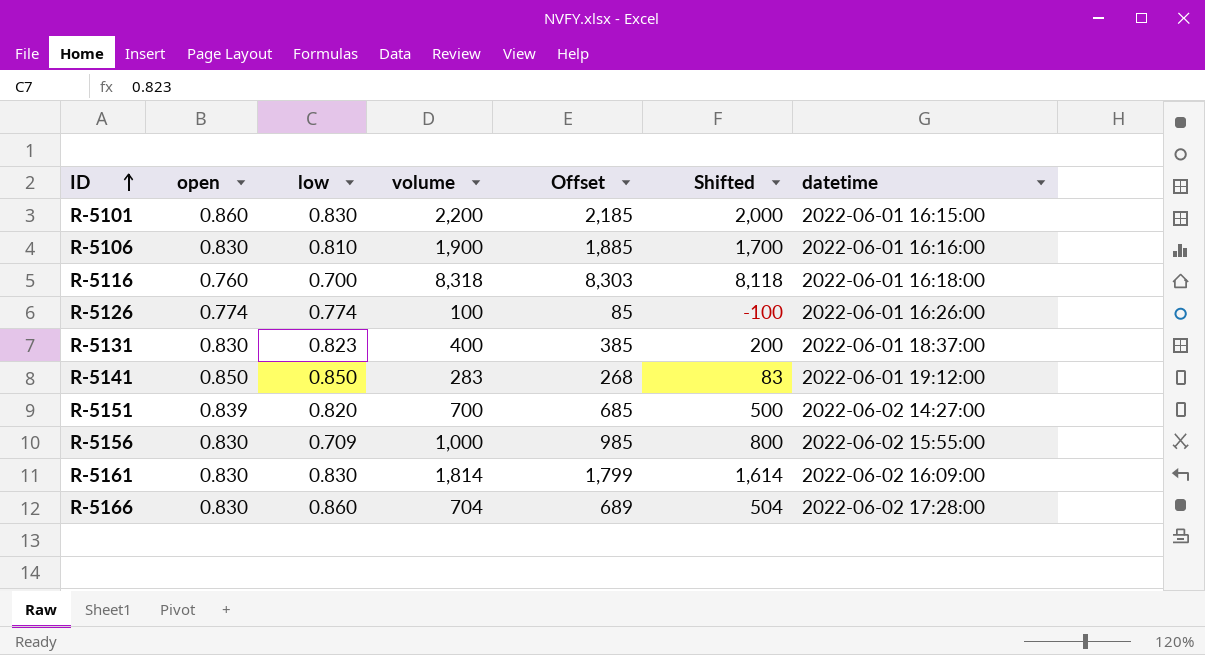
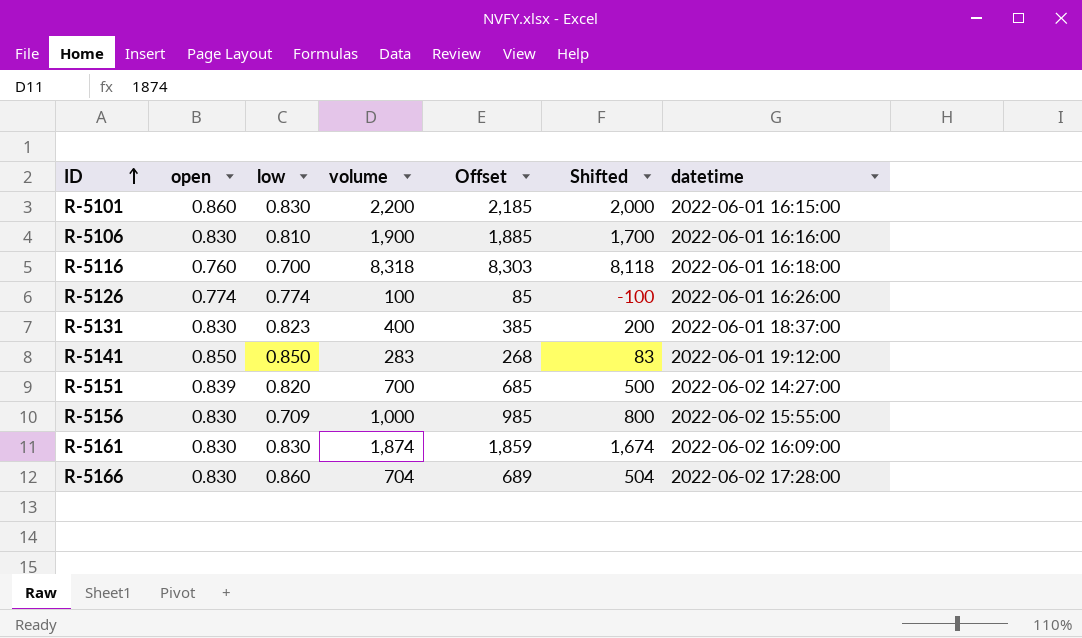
R-5161 | volume: 1,814 -> 1,874
R-5161 | Offset: 1,799 -> 1,859
R-5161 | Shifted: 1,614 -> 1,674

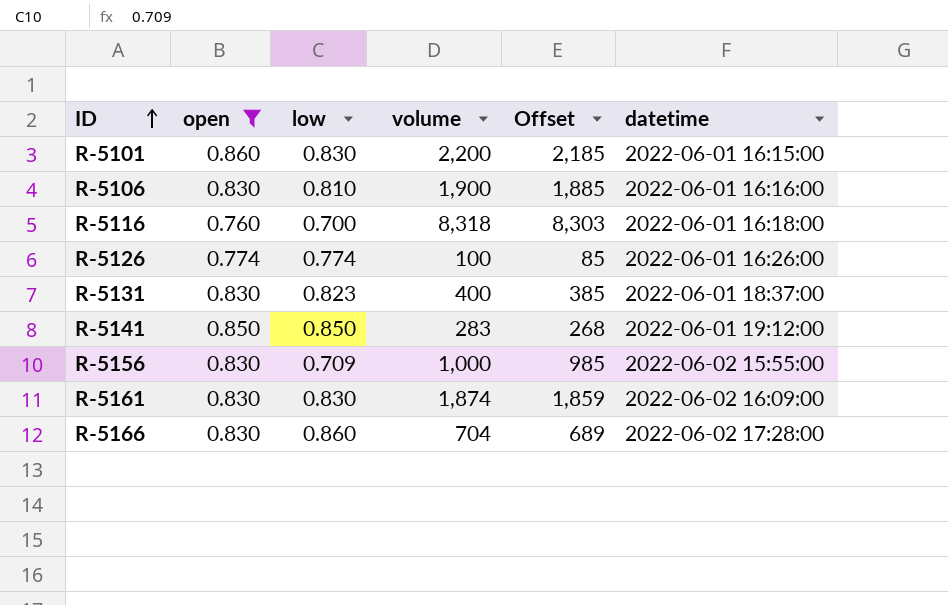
filter: none -> open != 0.839
column Shifted | formula: [volume] - 200 -> none

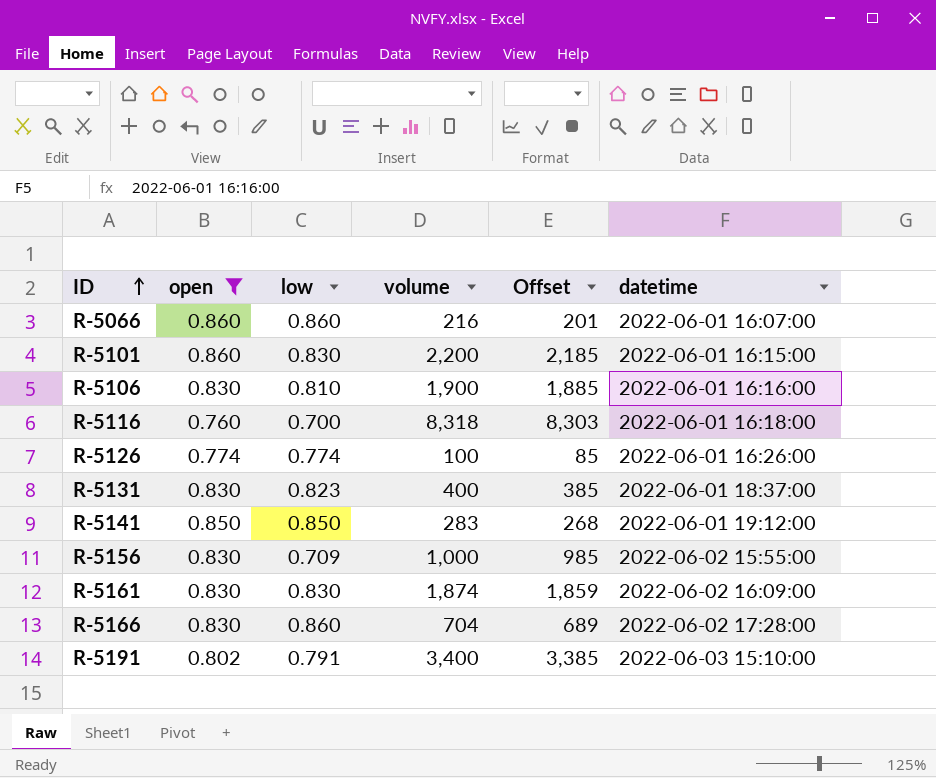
row R-5066: none -> 0.860 | 0.860 | 216 | 201 | 2022-06-01 16:07:00
row R-5191: none -> 0.802 | 0.791 | 3,400 | 3,385 | 2022-06-03 15:10:00

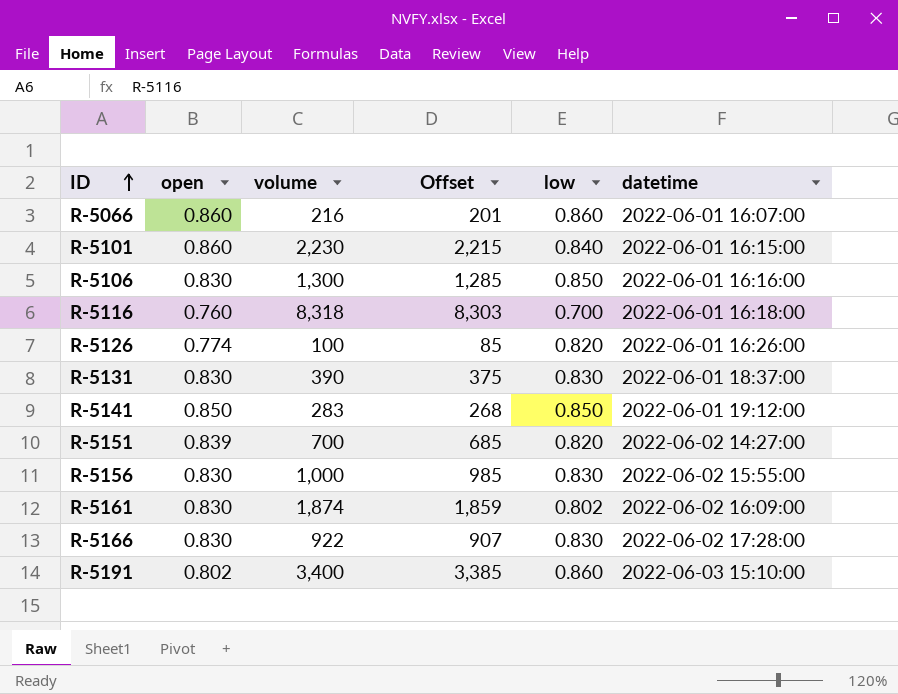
filter: open != 0.839 -> none
column low | position: 3 -> 5
R-5101 | volume: 2,200 -> 2,230
R-5101 | Offset: 2,185 -> 2,215
R-5101 | low: 0.830 -> 0.840
R-5106 | volume: 1,900 -> 1,300
R-5106 | Offset: 1,885 -> 1,285
R-5106 | low: 0.810 -> 0.850
R-5126 | low: 0.774 -> 0.820
R-5131 | volume: 400 -> 390
R-5131 | Offset: 385 -> 375
R-5131 | low: 0.823 -> 0.830
R-5156 | low: 0.709 -> 0.830
R-5161 | low: 0.830 -> 0.802
R-5166 | volume: 704 -> 922
R-5166 | Offset: 689 -> 907
R-5166 | low: 0.860 -> 0.830
R-5191 | low: 0.791 -> 0.860

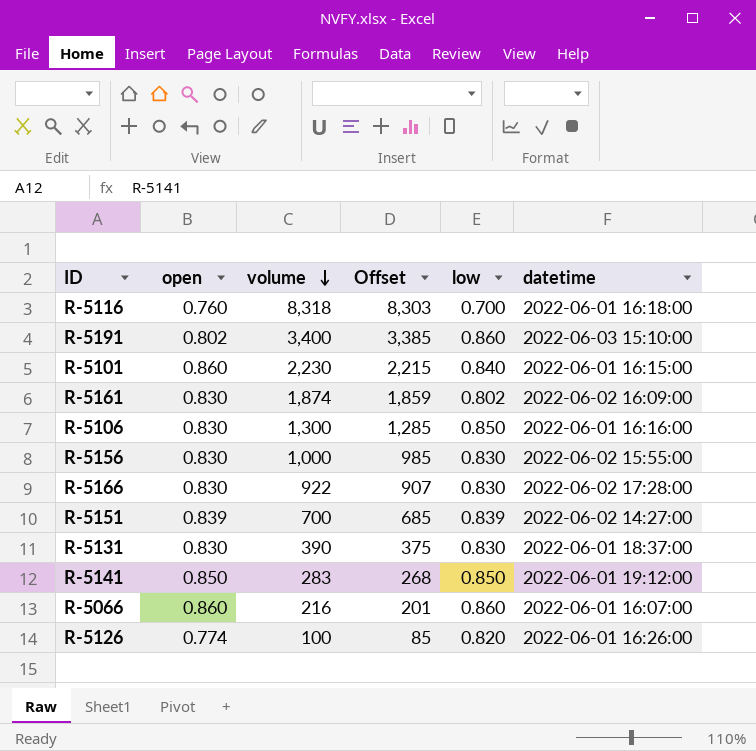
row order: ID ascending -> volume descending
R-5151 | low: 0.820 -> 0.839

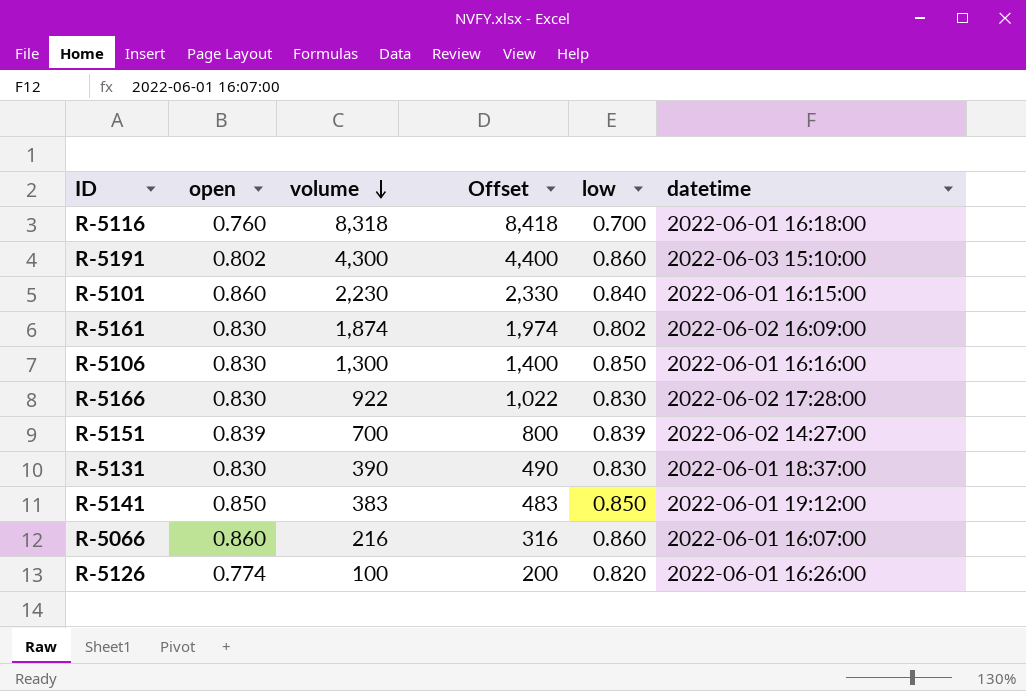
column Offset | formula: [volume] - 15 -> [volume] + 100
row R-5156: 0.830 | 1,000 | 985 | 0.830 | 2022-06-02 15:55:00 -> none
R-5191 | volume: 3,400 -> 4,300
R-5141 | volume: 283 -> 383

